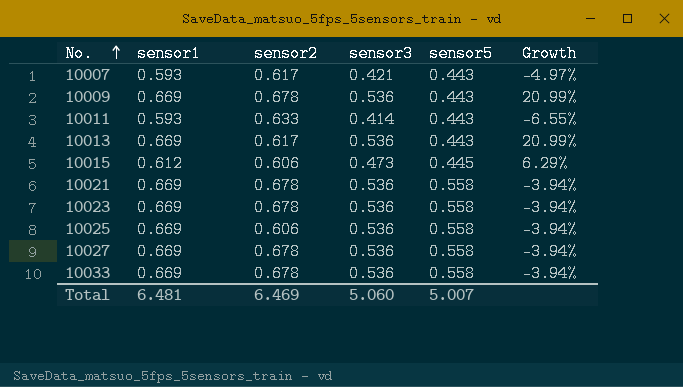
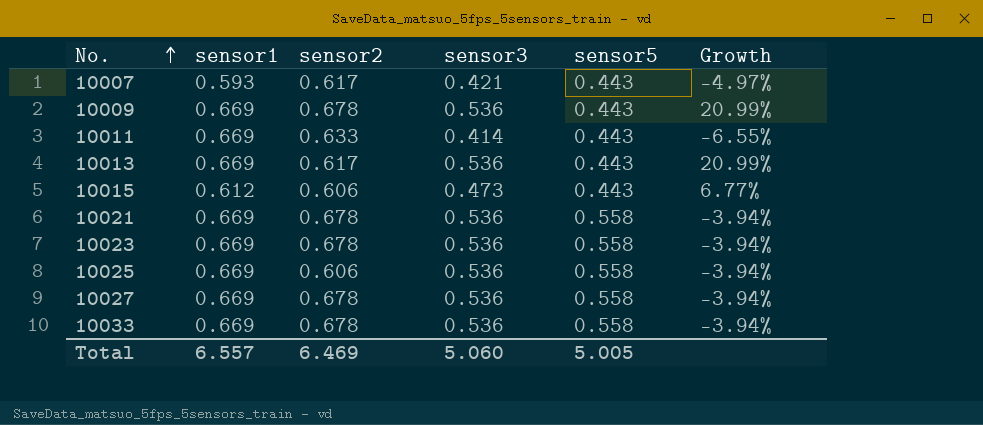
10011 | sensor1: 0.593 -> 0.669
10015 | sensor5: 0.445 -> 0.443
10015 | Growth: 6.29% -> 6.77%
Total | sensor1: 6.481 -> 6.557
Total | sensor5: 5.007 -> 5.005

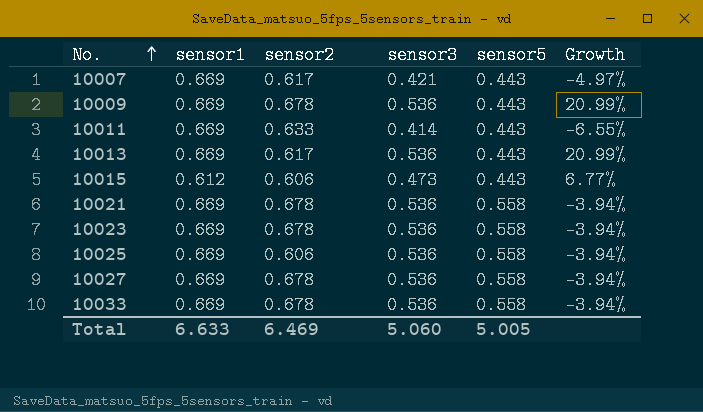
10007 | sensor1: 0.593 -> 0.669
Total | sensor1: 6.557 -> 6.633

